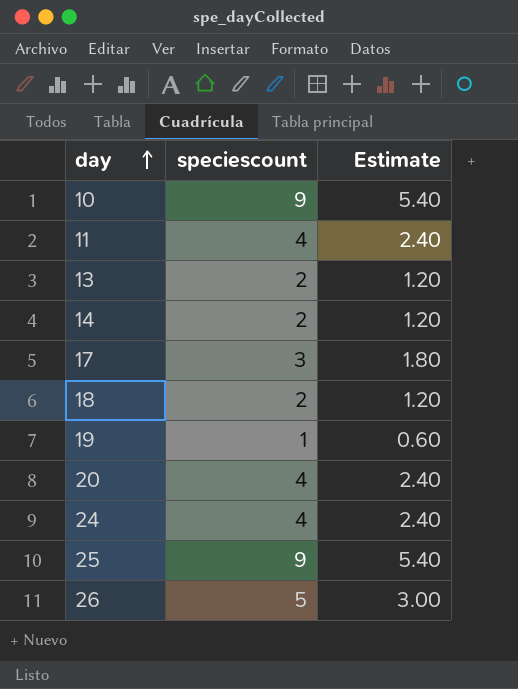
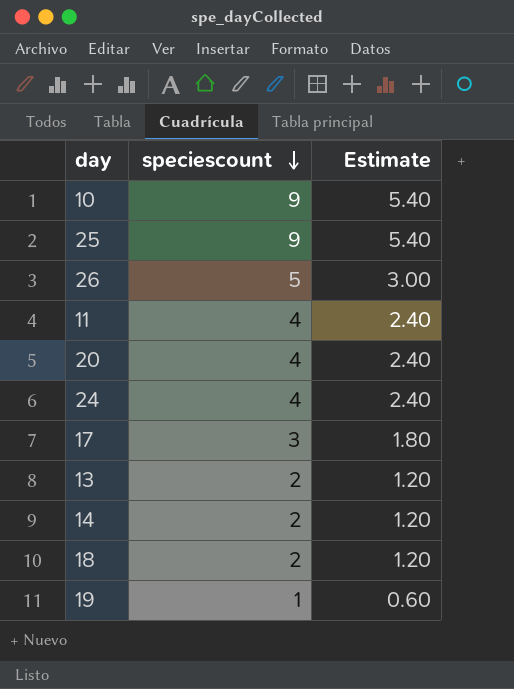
row order: day ascending -> speciescount descending

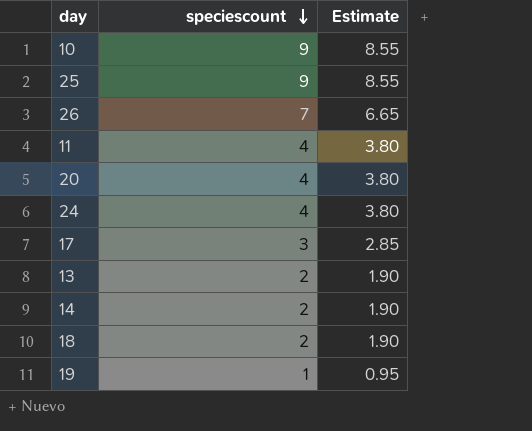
column Estimate | formula: [speciescount] * 0.6 -> [speciescount] * 0.95
26 | speciescount: 5 -> 7

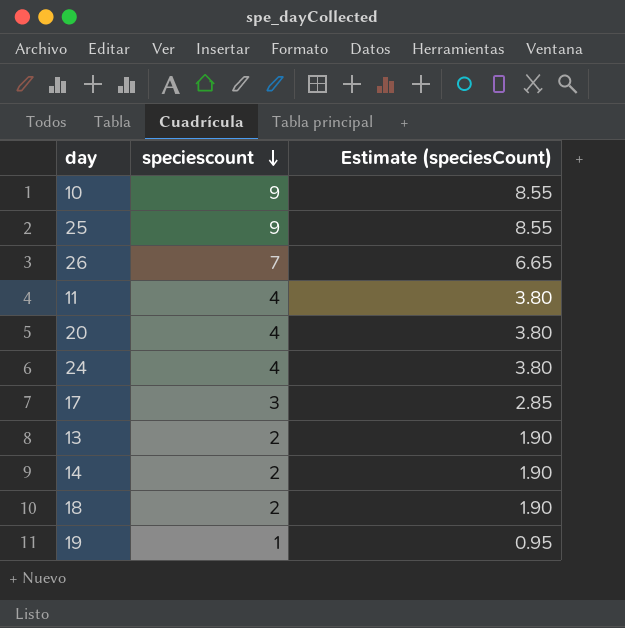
column name: Estimate -> Estimate (speciesCount)

